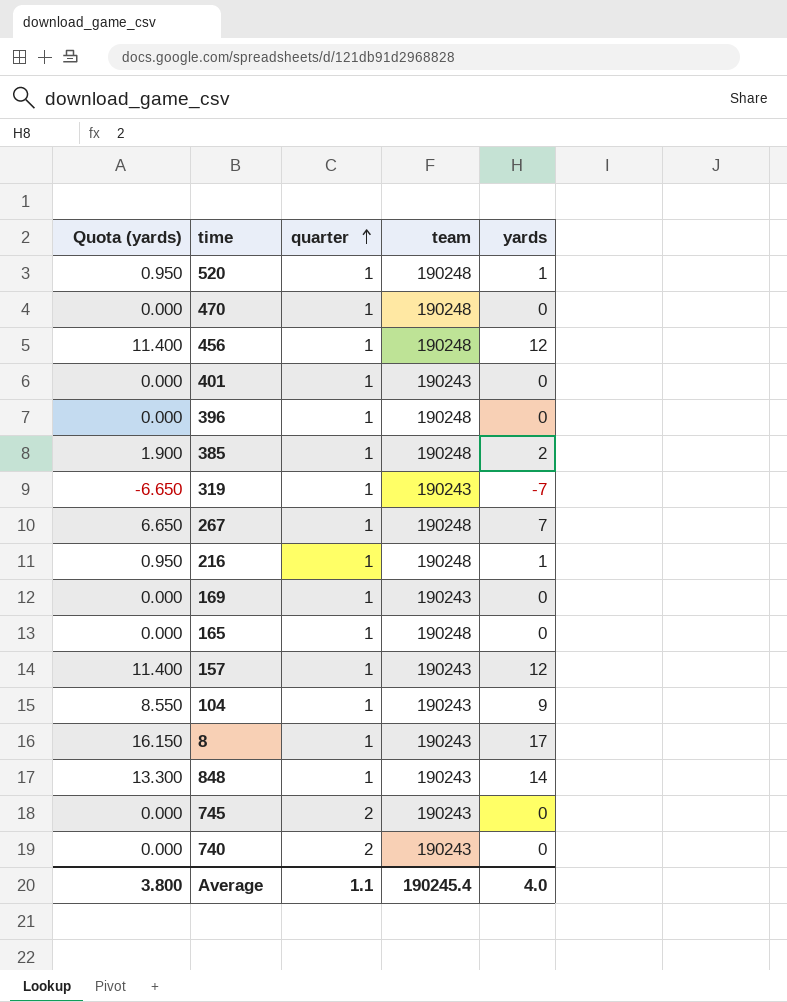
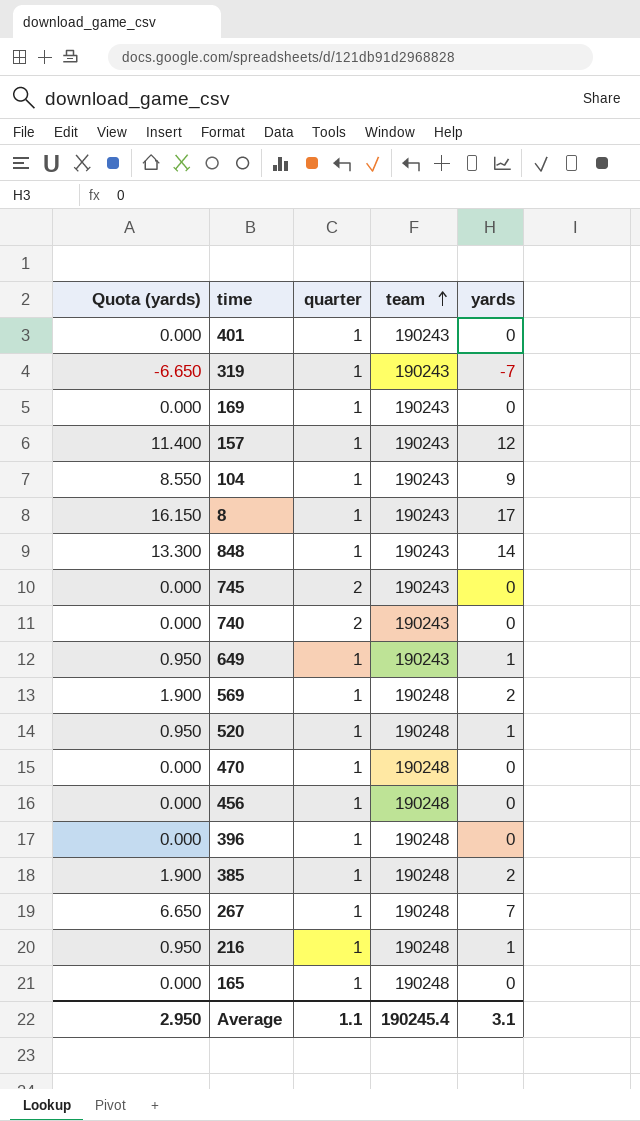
row order: quarter ascending -> team ascending
row 649: none -> 0.950 | 1 | 190243 | 1
row 569: none -> 1.900 | 1 | 190248 | 2
456 | Quota (yards): 11.400 -> 0.000
456 | yards: 12 -> 0
Average | Quota (yards): 3.800 -> 2.950
Average | yards: 4.0 -> 3.1

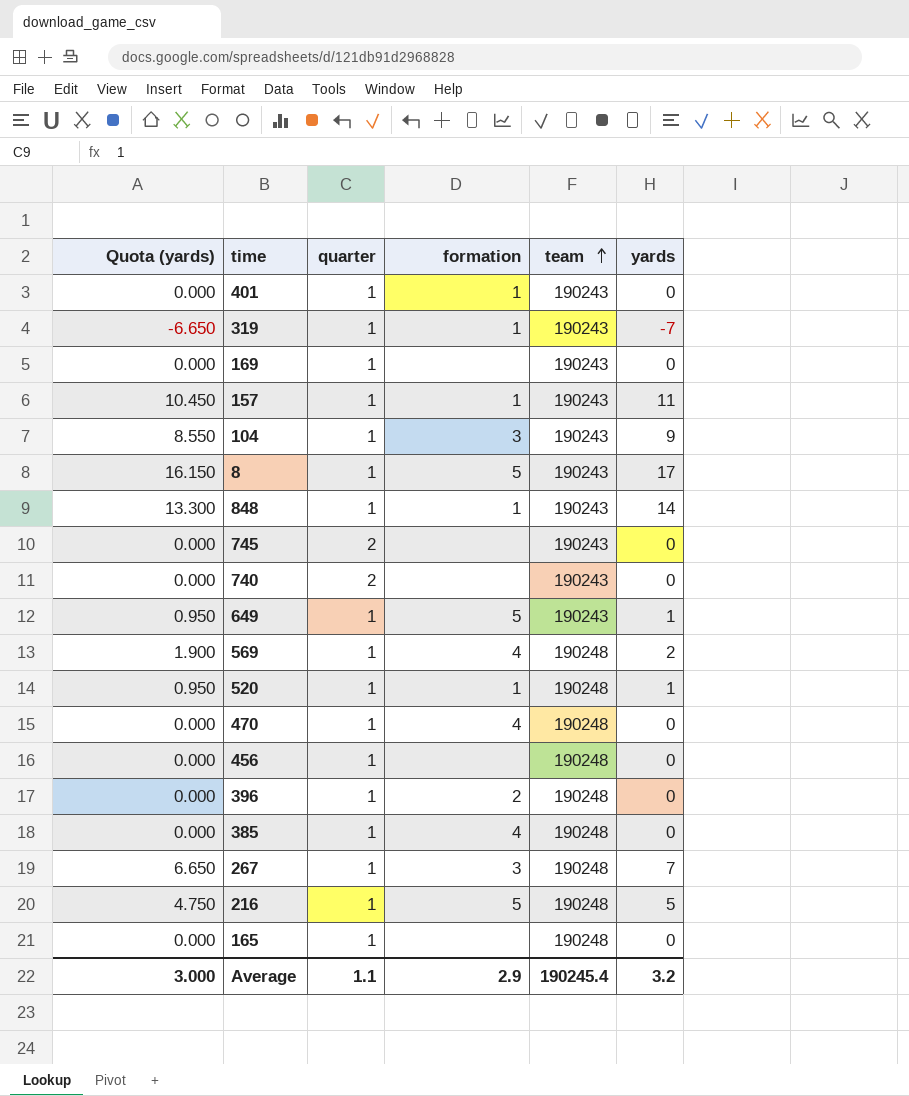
column formation | position: none -> 4
157 | Quota (yards): 11.400 -> 10.450
157 | yards: 12 -> 11
385 | Quota (yards): 1.900 -> 0.000
385 | yards: 2 -> 0
216 | Quota (yards): 0.950 -> 4.750
216 | yards: 1 -> 5
Average | Quota (yards): 2.950 -> 3.000
Average | yards: 3.1 -> 3.2

